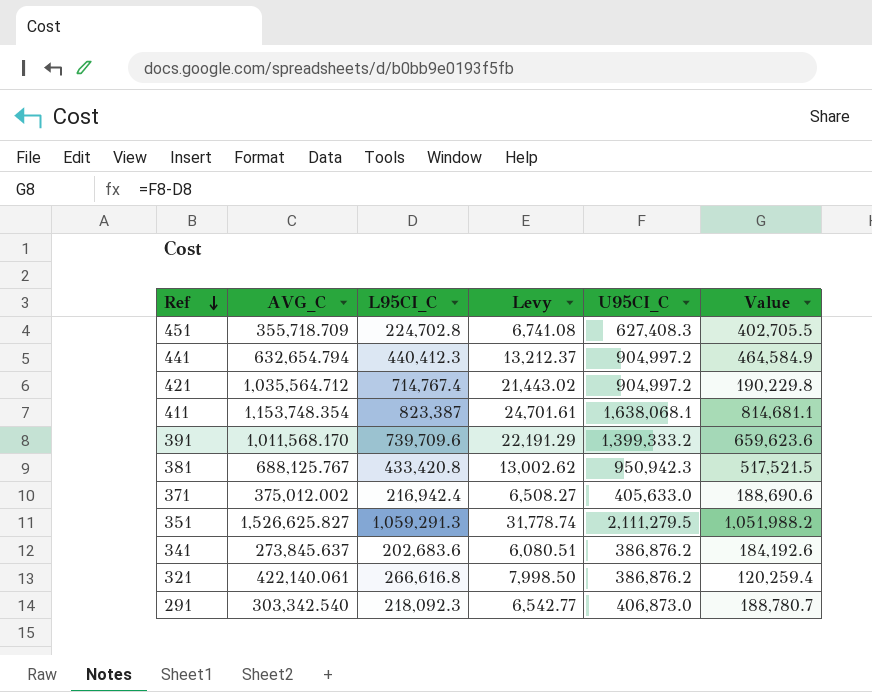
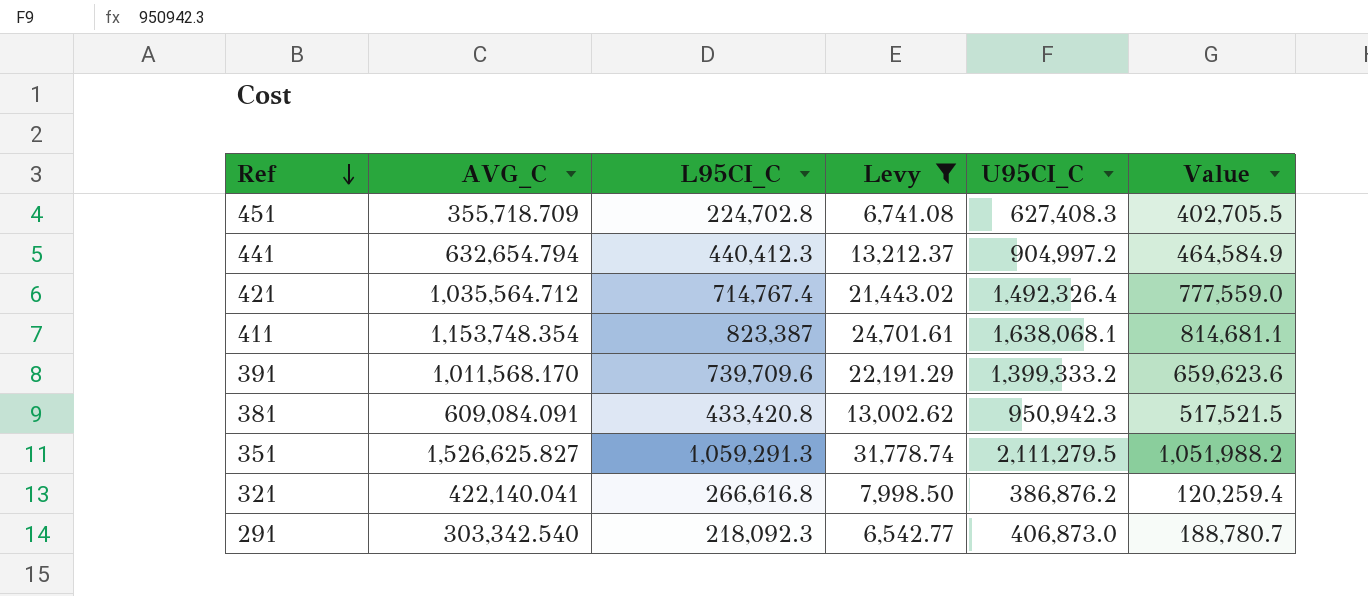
filter: none -> Levy >= 6,542.77
421 | U95CI_C: 904,997.2 -> 1,492,326.4
421 | Value: 190,229.8 -> 777,559.0
381 | AVG_C: 688,125.767 -> 609,084.091
321 | AVG_C: 422,140.061 -> 422,140.041

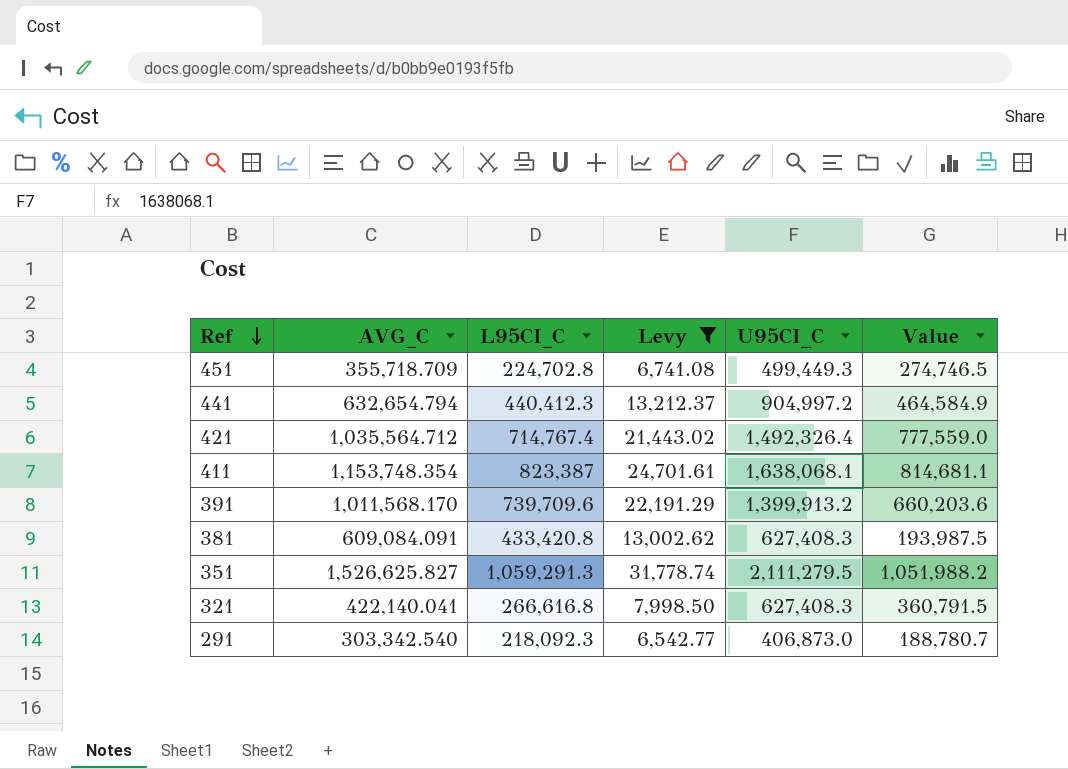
451 | U95CI_C: 627,408.3 -> 499,449.3
451 | Value: 402,705.5 -> 274,746.5
391 | U95CI_C: 1,399,333.2 -> 1,399,913.2
391 | Value: 659,623.6 -> 660,203.6
381 | U95CI_C: 950,942.3 -> 627,408.3
381 | Value: 517,521.5 -> 193,987.5
321 | U95CI_C: 386,876.2 -> 627,408.3
321 | Value: 120,259.4 -> 360,791.5

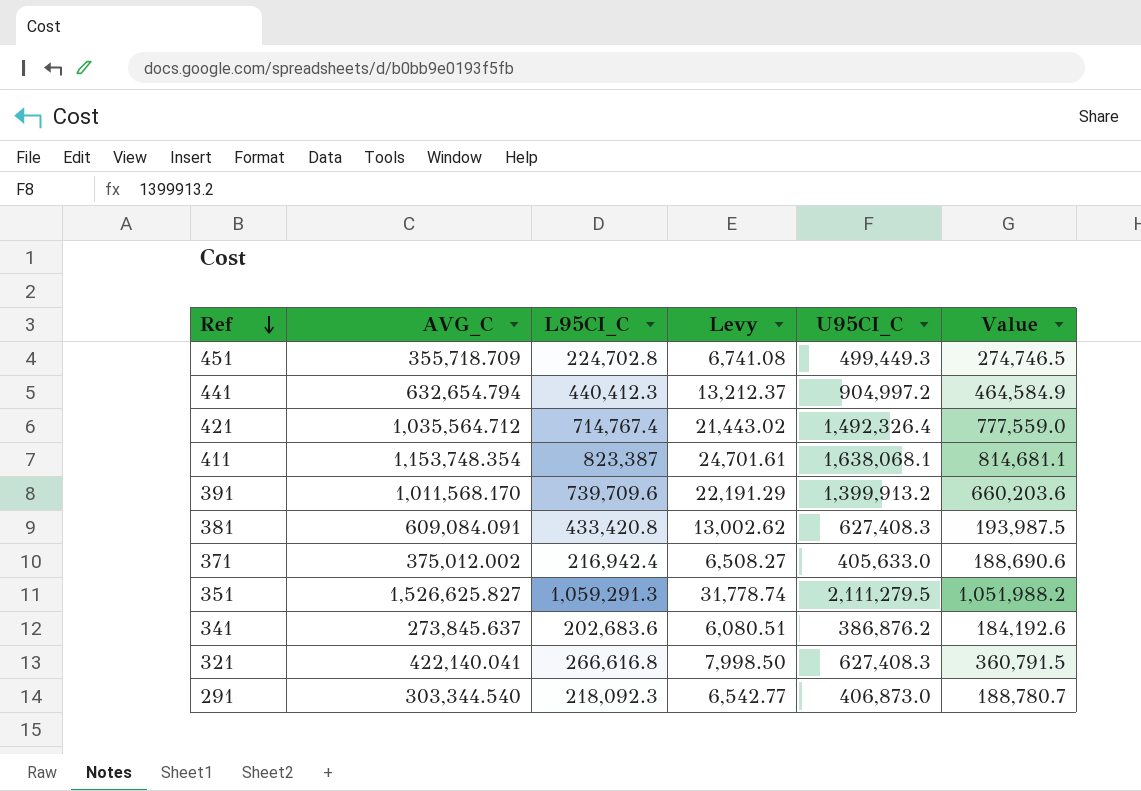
filter: Levy >= 6,542.77 -> none
291 | AVG_C: 303,342.540 -> 303,344.540

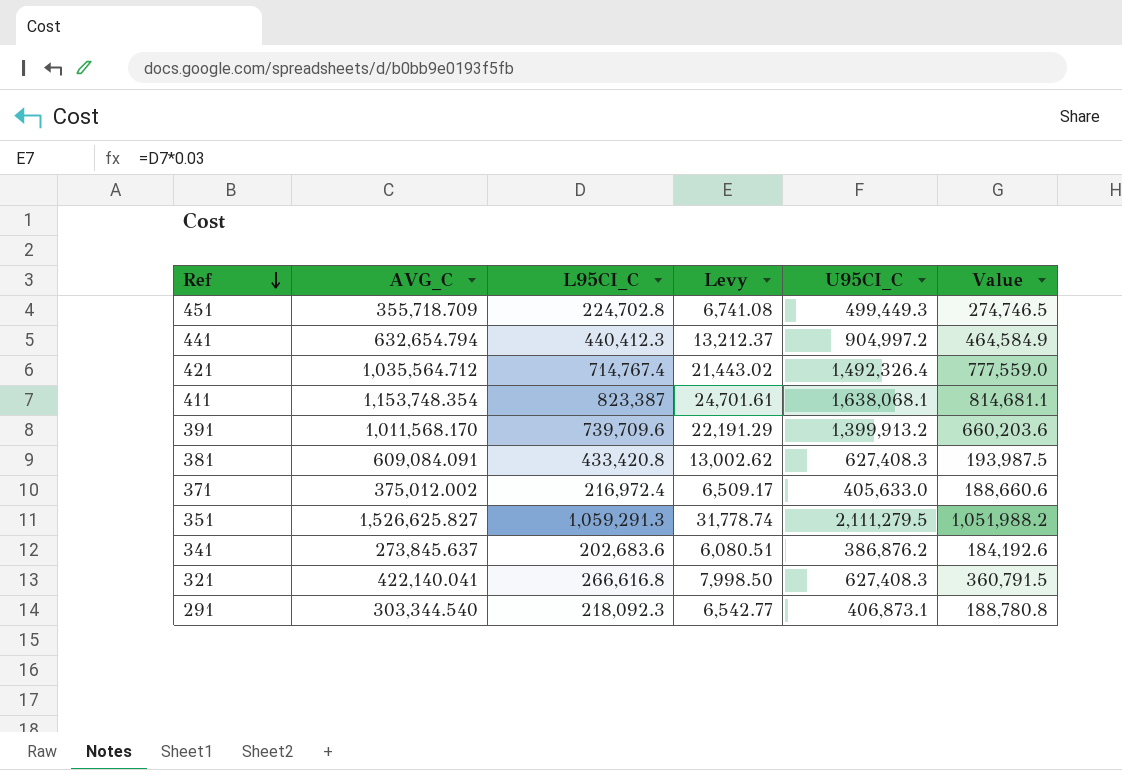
371 | L95CI_C: 216,942.4 -> 216,972.4
371 | Levy: 6,508.27 -> 6,509.17
371 | Value: 188,690.6 -> 188,660.6
291 | U95CI_C: 406,873.0 -> 406,873.1
291 | Value: 188,780.7 -> 188,780.8

